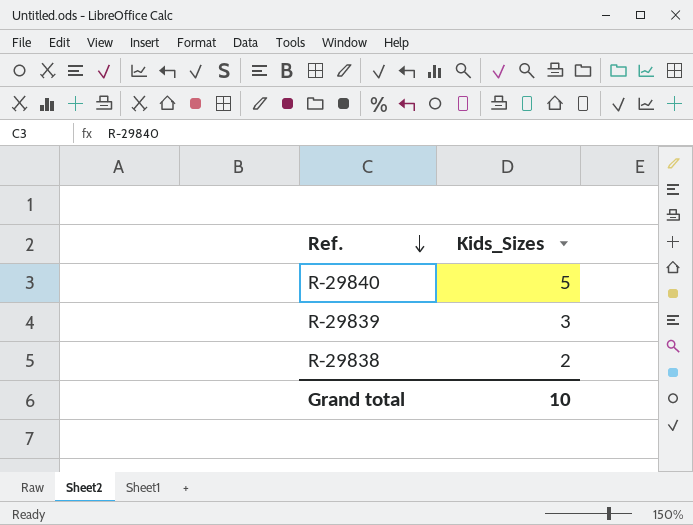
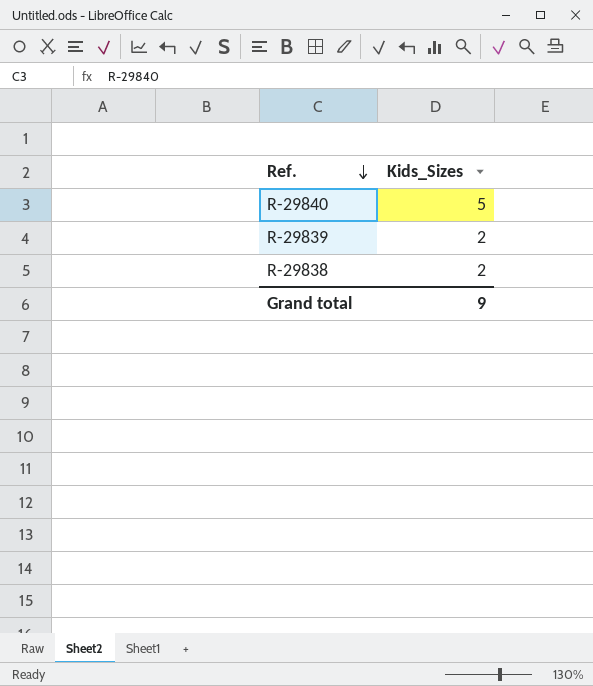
R-29839 | Kids_Sizes: 3 -> 2
Grand total | Kids_Sizes: 10 -> 9

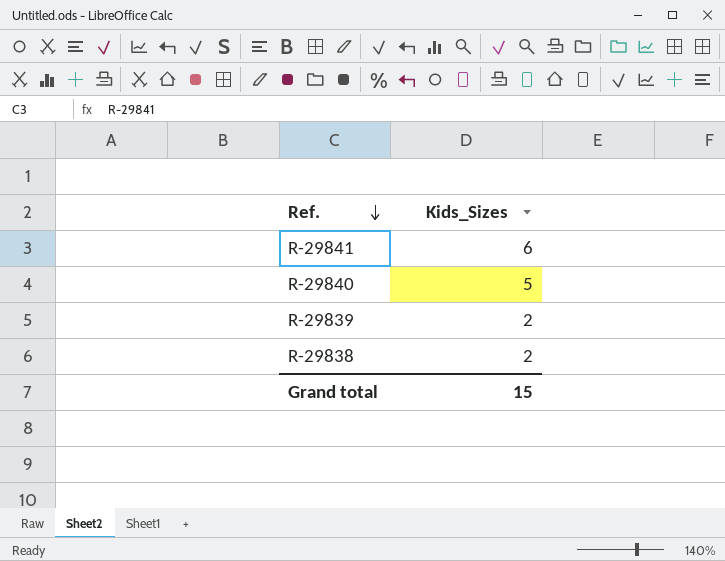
row R-29841: none -> 6
Grand total | Kids_Sizes: 9 -> 15

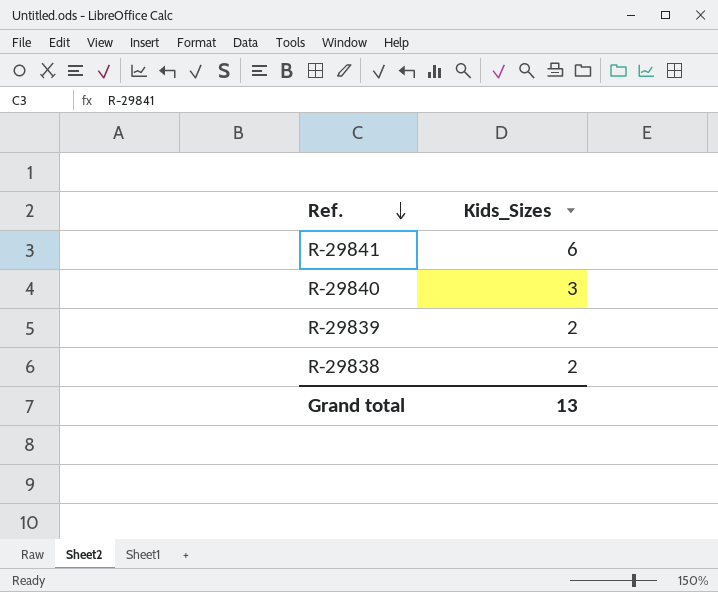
R-29840 | Kids_Sizes: 5 -> 3
Grand total | Kids_Sizes: 15 -> 13

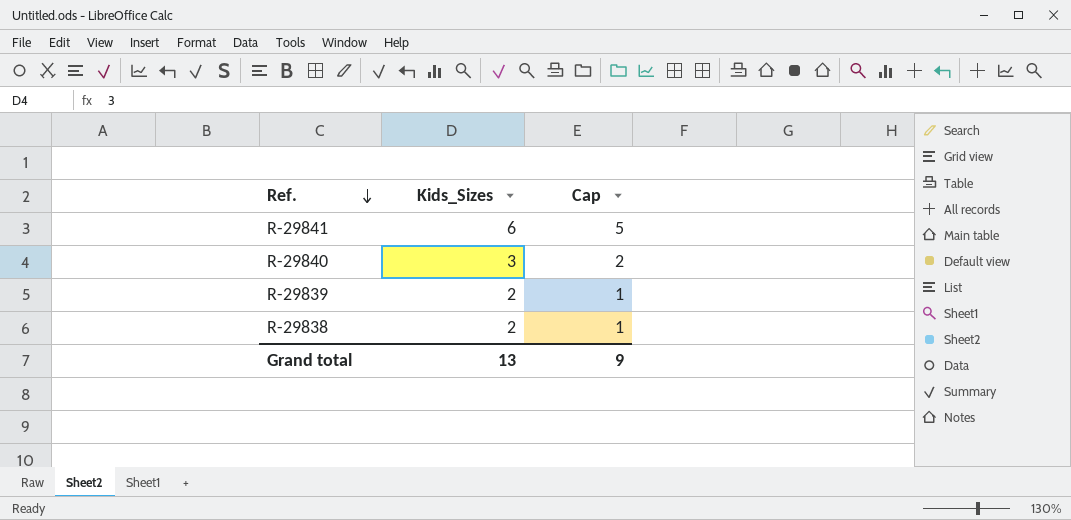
column Cap | formula: none -> [Kids_Sizes] - 1

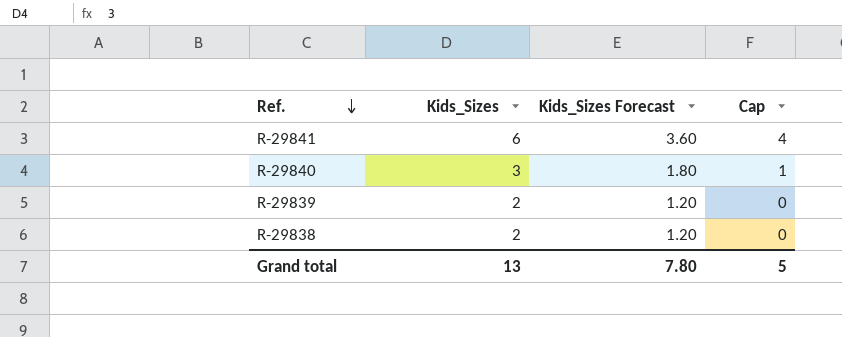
column Kids_Sizes Forecast | formula: none -> [Kids_Sizes] * 0.6
column Cap | formula: [Kids_Sizes] - 1 -> [Kids_Sizes] - 2
Grand total | Cap: 9 -> 5

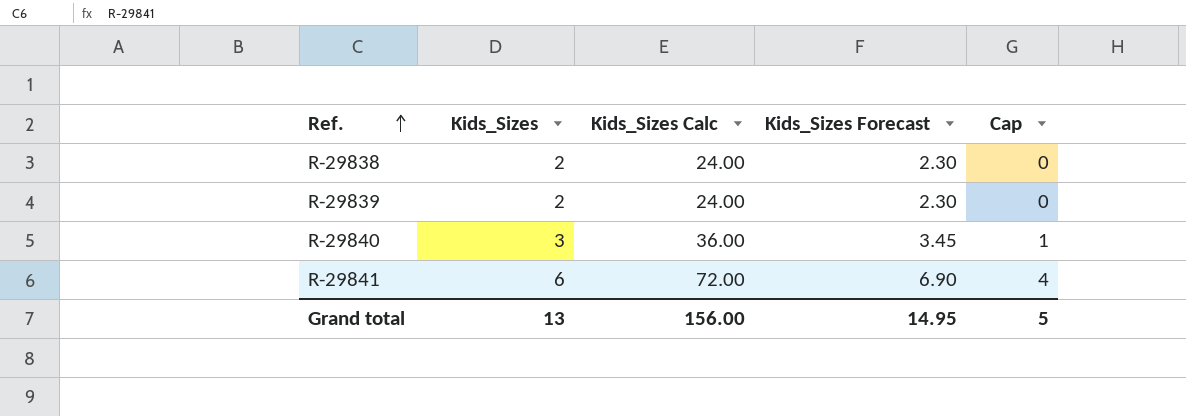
row order: Ref. descending -> Ref. ascending
column Kids_Sizes Calc | formula: none -> [Kids_Sizes] * 12
column Kids_Sizes Forecast | formula: [Kids_Sizes] * 0.6 -> [Kids_Sizes] * 1.15
Grand total | Kids_Sizes Forecast: 7.80 -> 14.95

